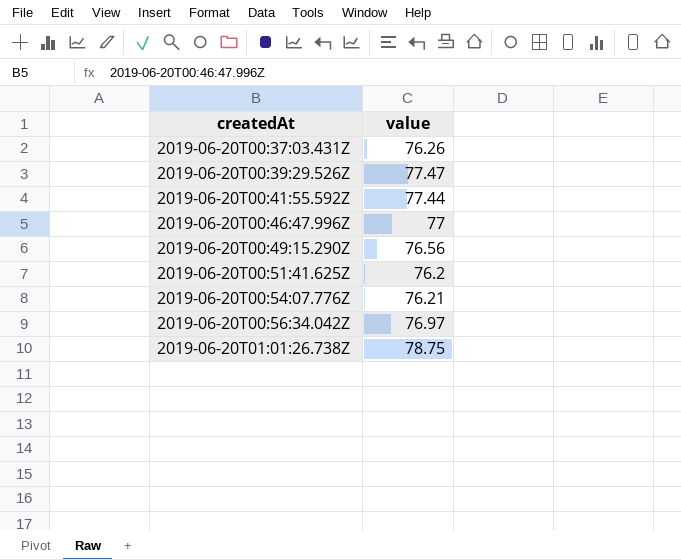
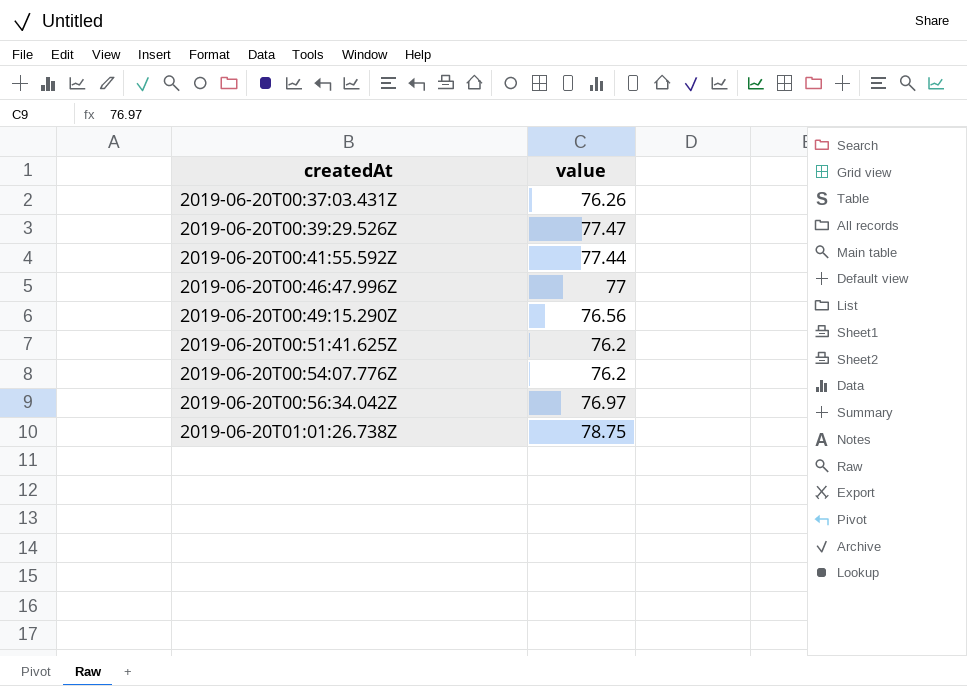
2019-06-20T00:54:07.776Z | value: 76.21 -> 76.2

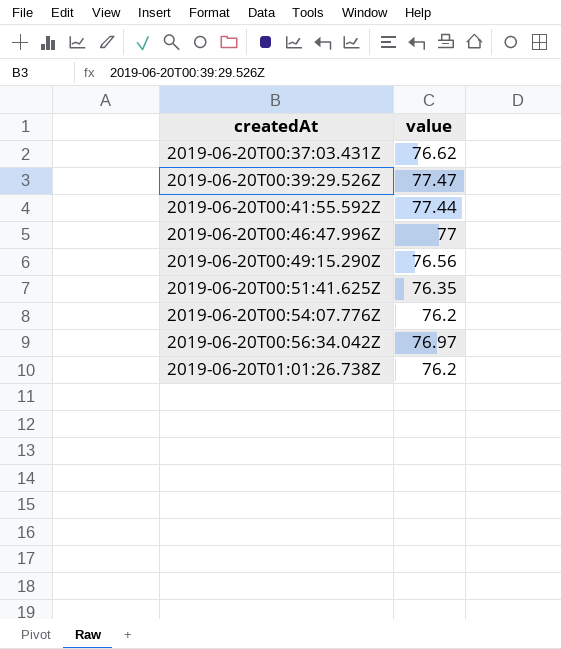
2019-06-20T00:37:03.431Z | value: 76.26 -> 76.62
2019-06-20T00:51:41.625Z | value: 76.2 -> 76.35
2019-06-20T01:01:26.738Z | value: 78.75 -> 76.2

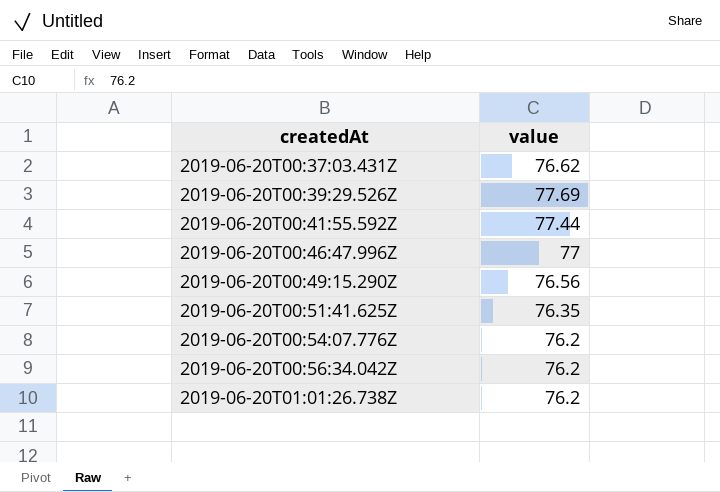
2019-06-20T00:39:29.526Z | value: 77.47 -> 77.69
2019-06-20T00:56:34.042Z | value: 76.97 -> 76.2

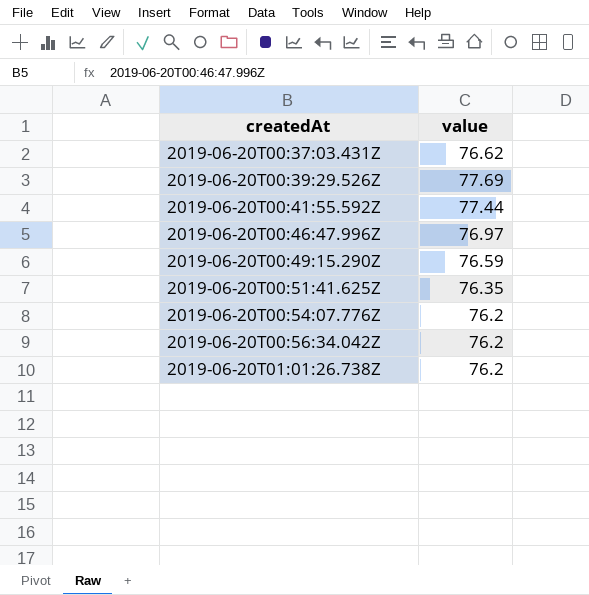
2019-06-20T00:46:47.996Z | value: 77 -> 76.97
2019-06-20T00:49:15.290Z | value: 76.56 -> 76.59

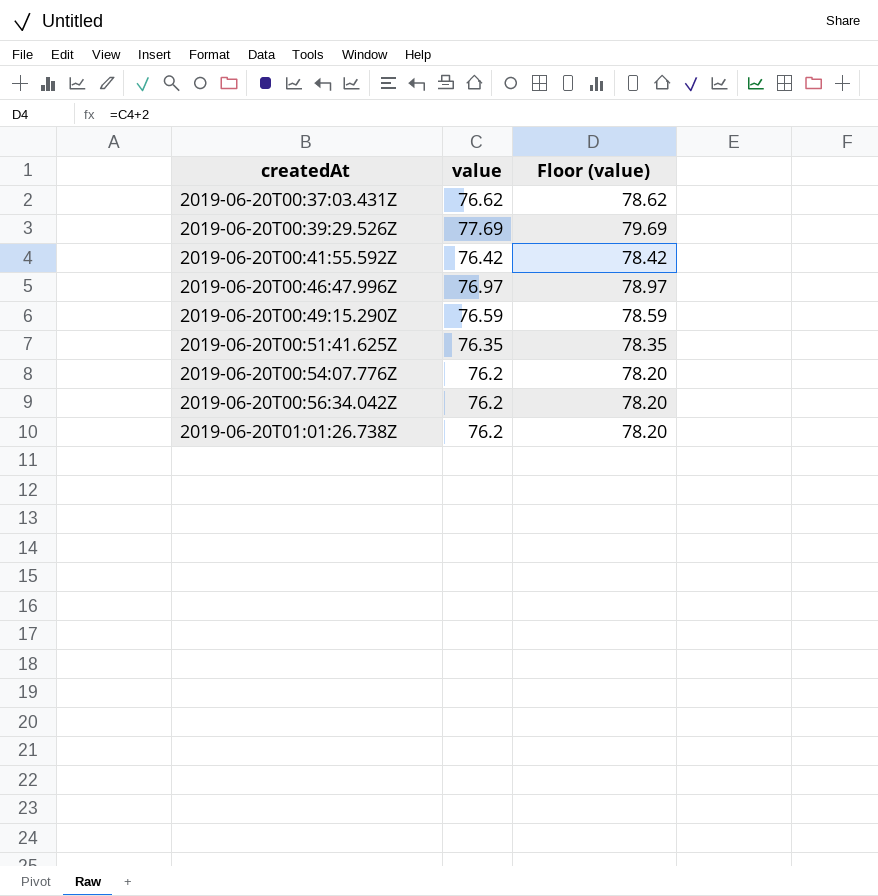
column Floor (value) | formula: none -> [value] + 2
2019-06-20T00:41:55.592Z | value: 77.44 -> 76.42

